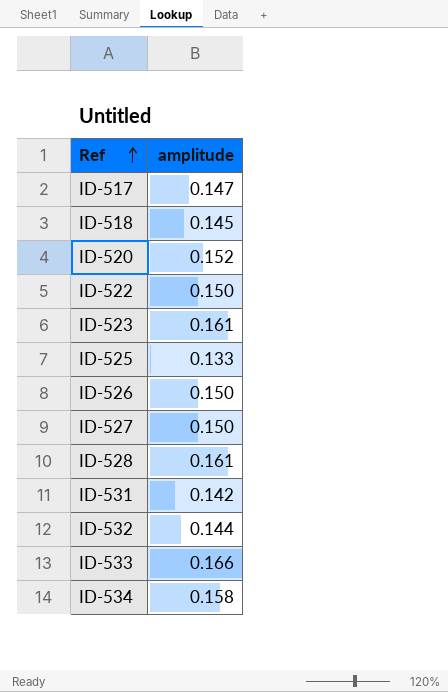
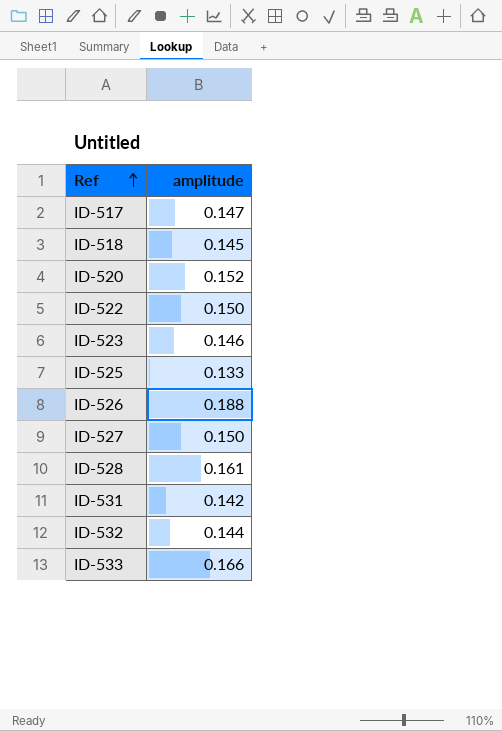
row ID-534: 0.158 -> none
ID-523 | amplitude: 0.161 -> 0.146
ID-526 | amplitude: 0.150 -> 0.188

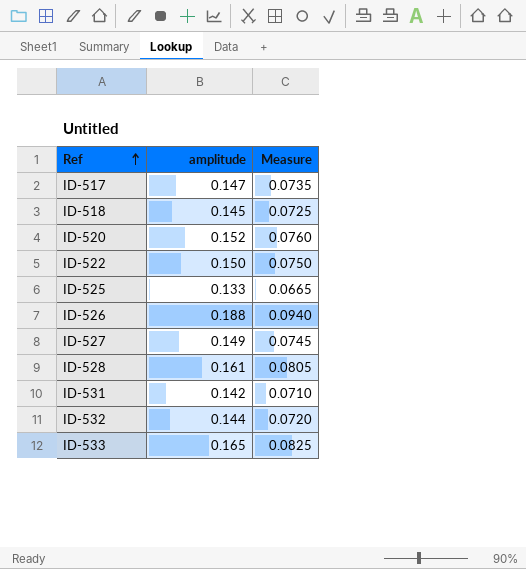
column Measure | formula: none -> [amplitude] * 0.5
row ID-523: 0.146 -> none
ID-527 | amplitude: 0.150 -> 0.149
ID-533 | amplitude: 0.166 -> 0.165

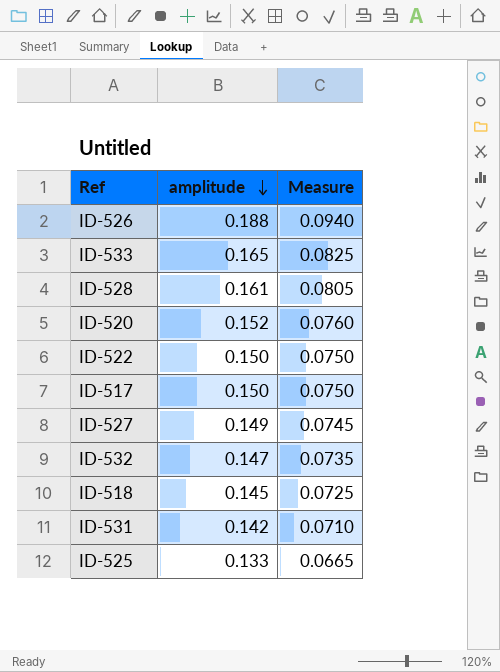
row order: Ref ascending -> amplitude descending
ID-517 | amplitude: 0.147 -> 0.150
ID-517 | Measure: 0.0735 -> 0.0750
ID-532 | amplitude: 0.144 -> 0.147
ID-532 | Measure: 0.0720 -> 0.0735

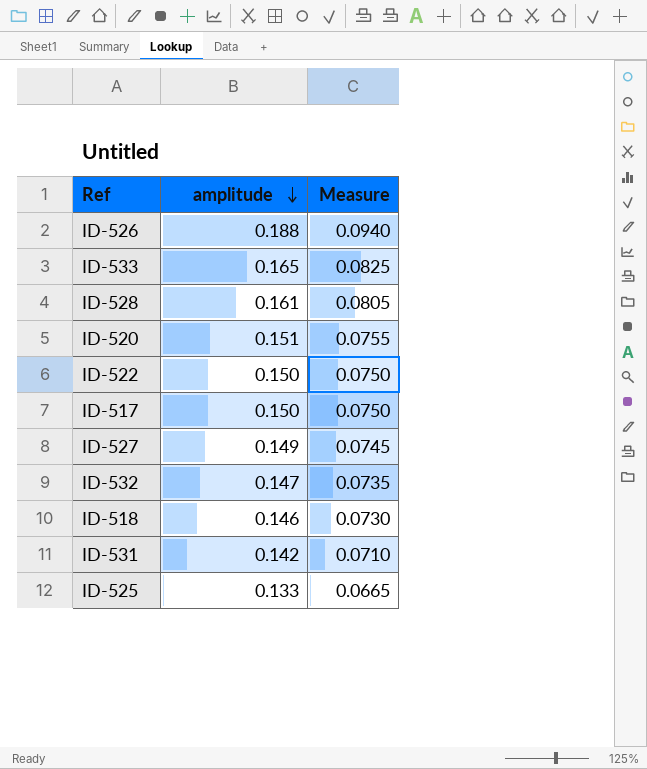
ID-520 | amplitude: 0.152 -> 0.151
ID-520 | Measure: 0.0760 -> 0.0755
ID-518 | amplitude: 0.145 -> 0.146
ID-518 | Measure: 0.0725 -> 0.0730

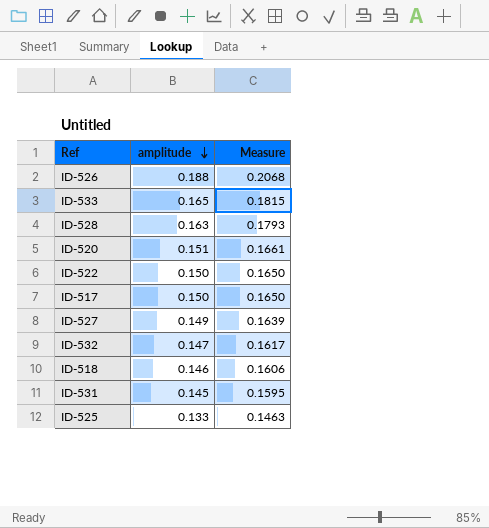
column Measure | formula: [amplitude] * 0.5 -> [amplitude] * 1.1
ID-528 | amplitude: 0.161 -> 0.163
ID-531 | amplitude: 0.142 -> 0.145

